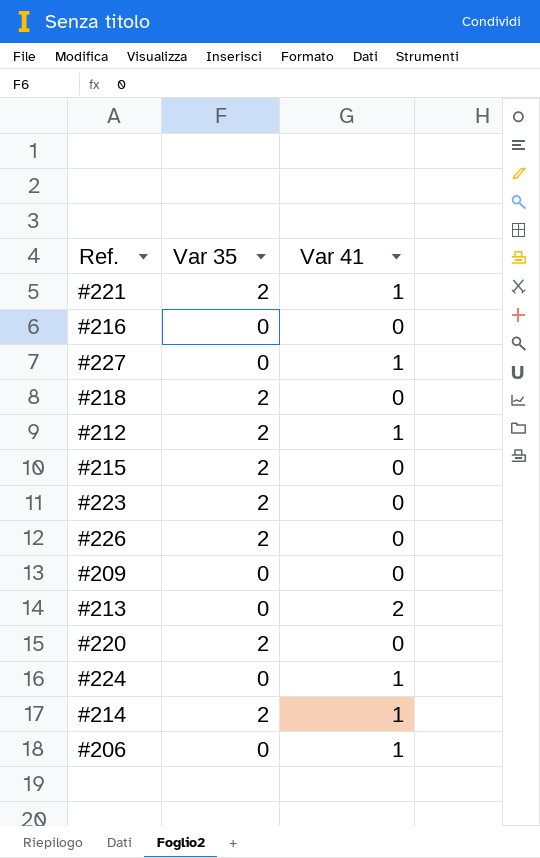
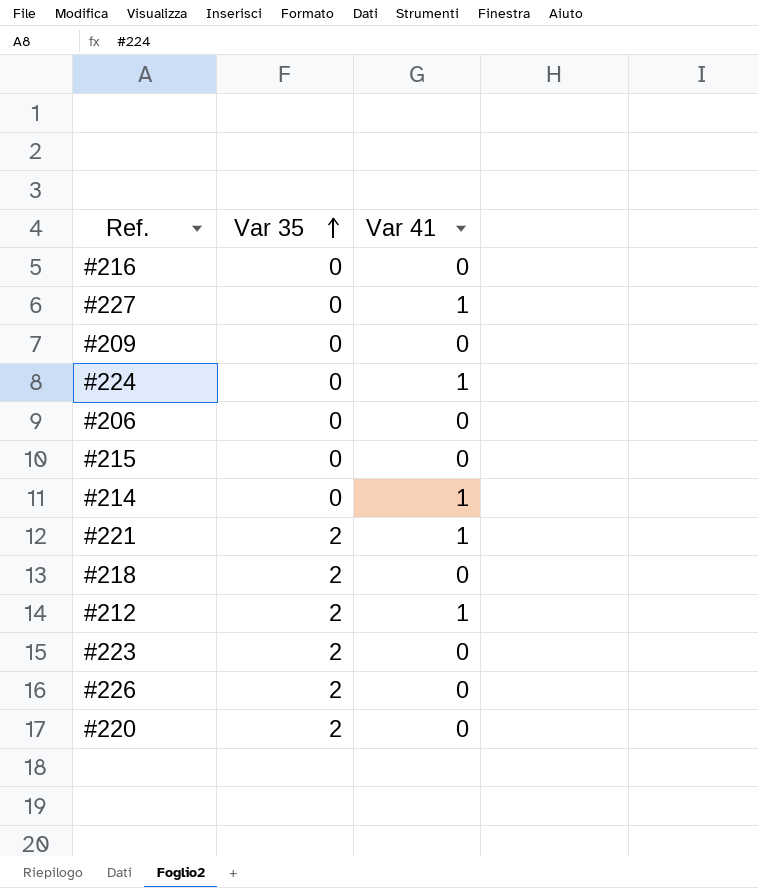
row order: none -> Var 35 ascending
row #213: 0 | 2 -> none
#206 | Var 41: 1 -> 0
#215 | Var 35: 2 -> 0
#214 | Var 35: 2 -> 0

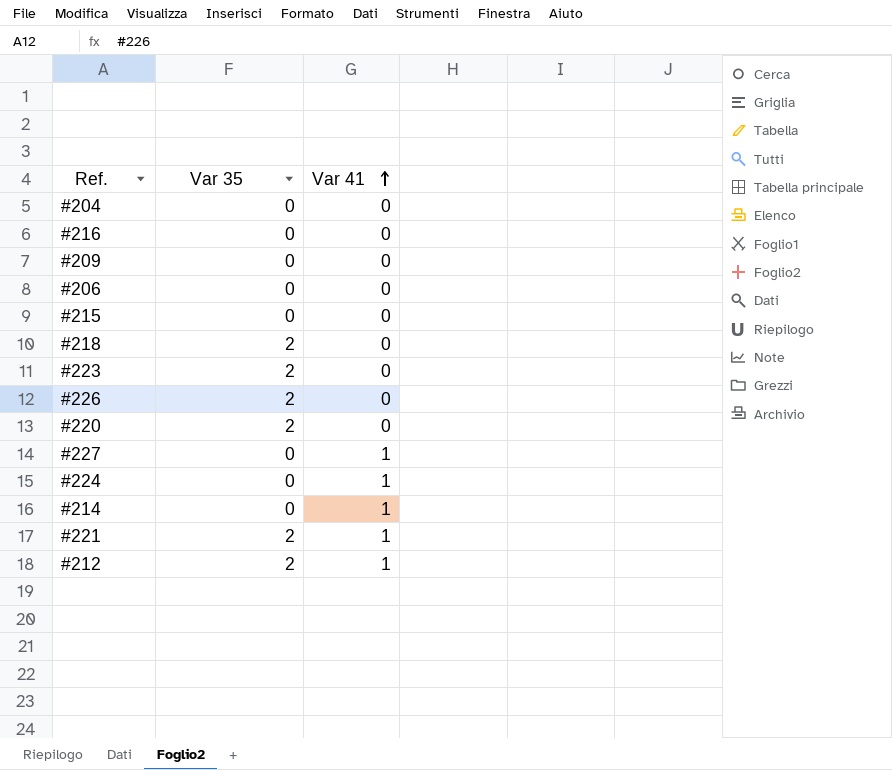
row order: Var 35 ascending -> Var 41 ascending
row #204: none -> 0 | 0

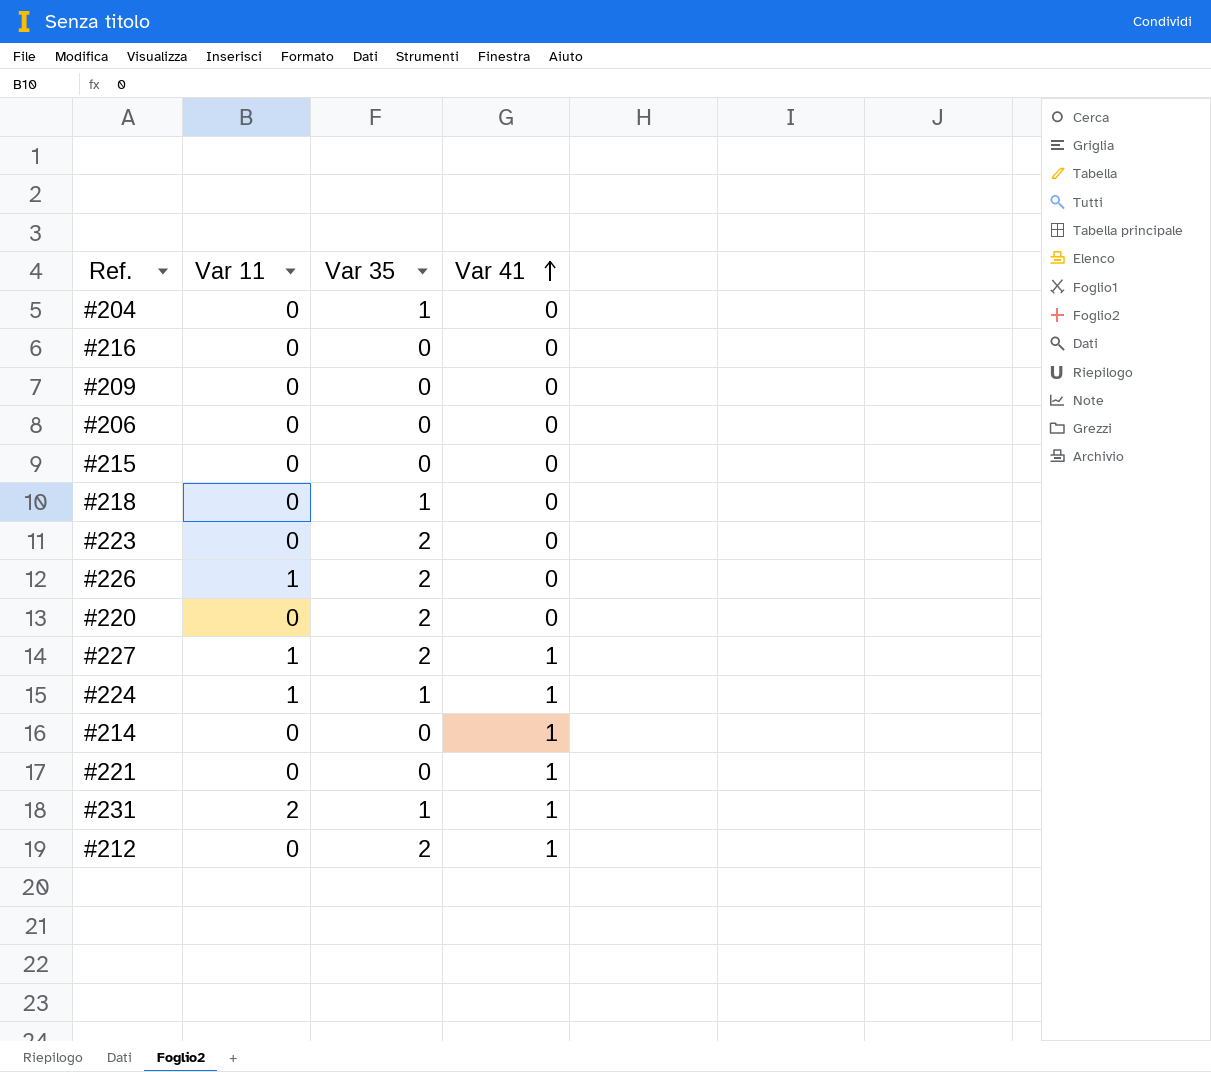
column Var 11 | position: none -> 2
#204 | Var 35: 0 -> 1
#218 | Var 35: 2 -> 1
#227 | Var 35: 0 -> 2
#224 | Var 35: 0 -> 1
#221 | Var 35: 2 -> 0
row #231: none -> 2 | 1 | 1

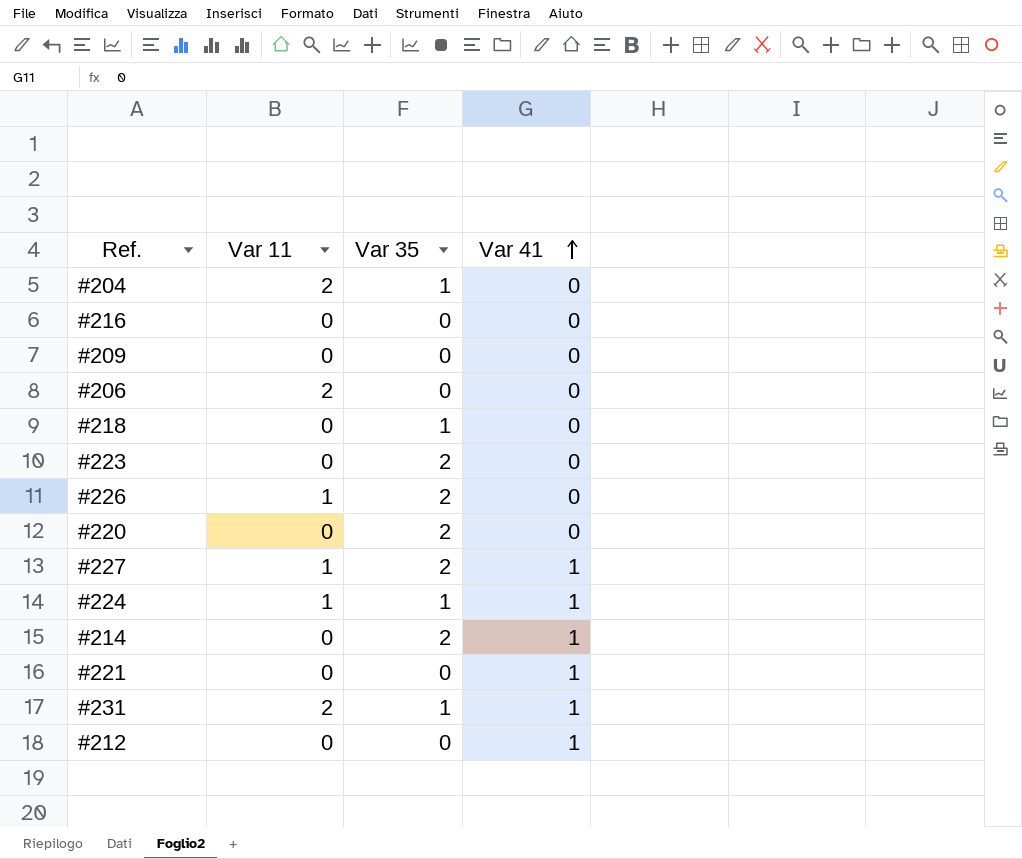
row #215: 0 | 0 | 0 -> none
#204 | Var 11: 0 -> 2
#206 | Var 11: 0 -> 2
#214 | Var 35: 0 -> 2
#212 | Var 35: 2 -> 0

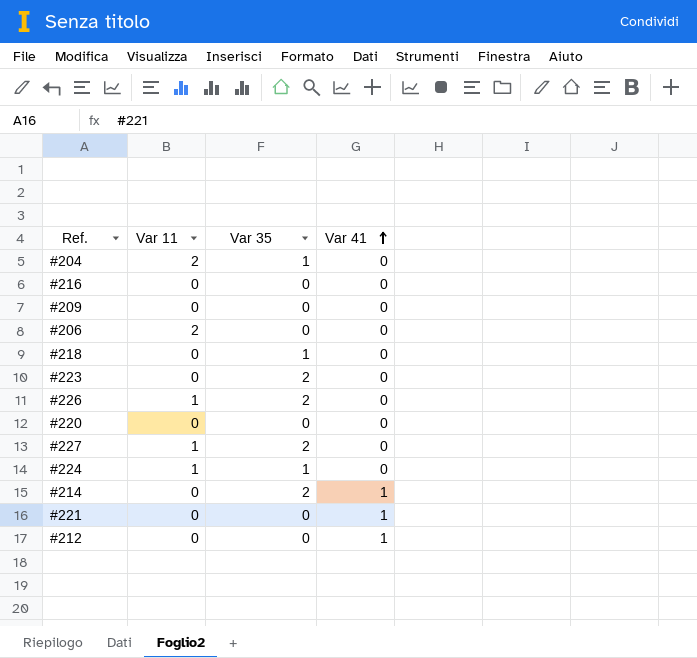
row #231: 2 | 1 | 1 -> none
#220 | Var 35: 2 -> 0
#227 | Var 41: 1 -> 0
#224 | Var 41: 1 -> 0

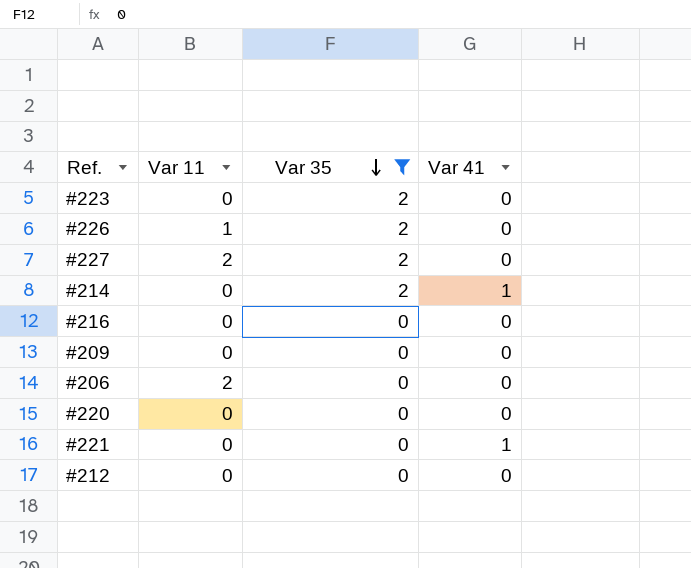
filter: none -> Var 35 != 1
row order: Var 41 ascending -> Var 35 descending
#227 | Var 11: 1 -> 2
#212 | Var 41: 1 -> 0

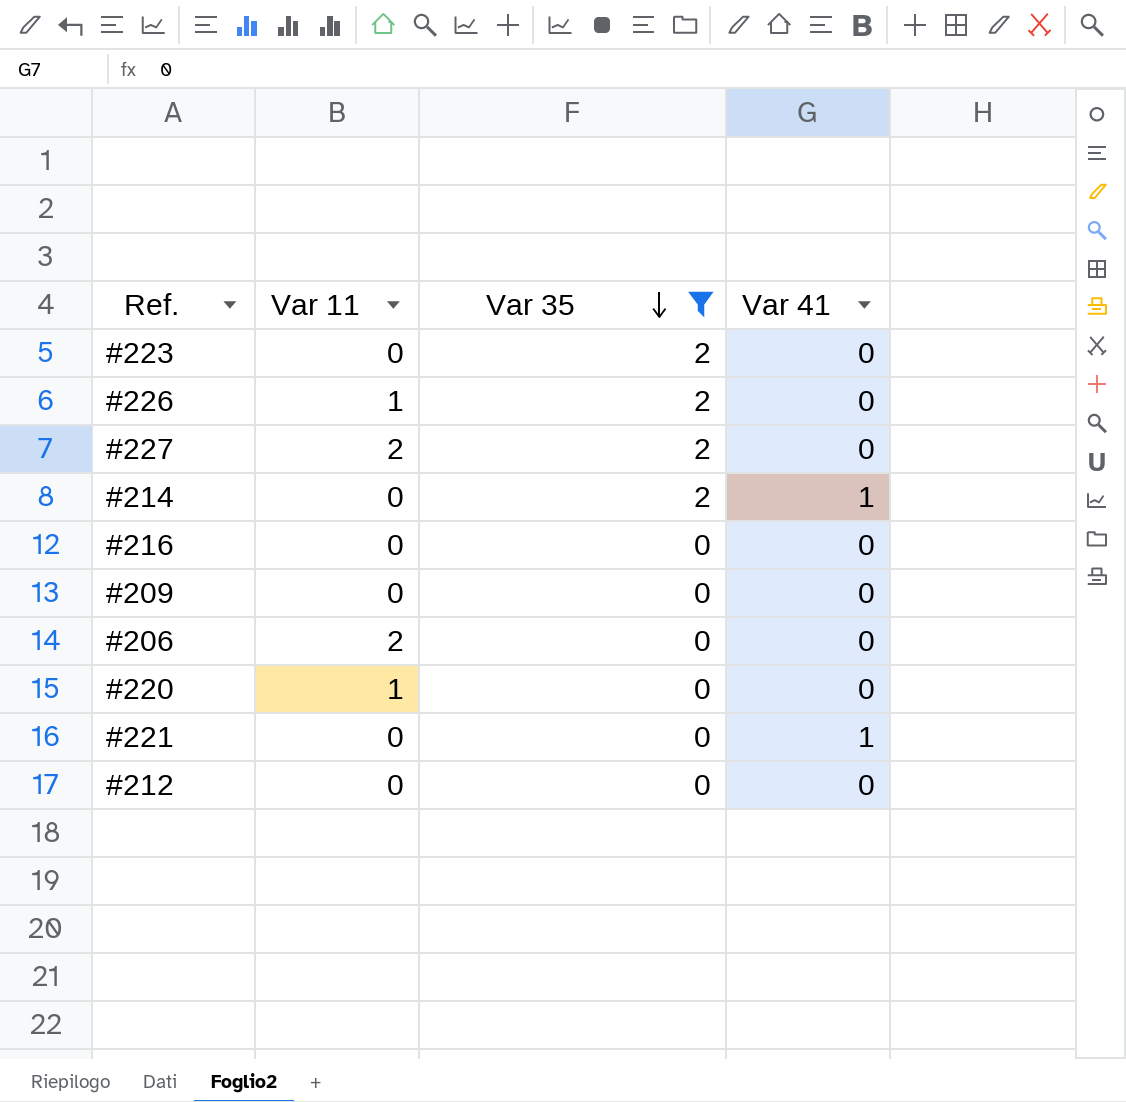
#220 | Var 11: 0 -> 1

